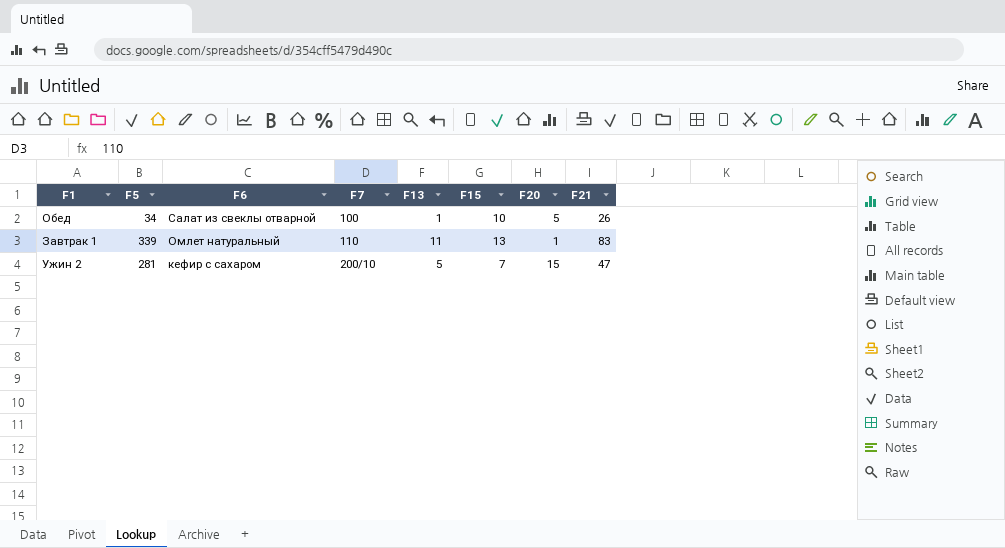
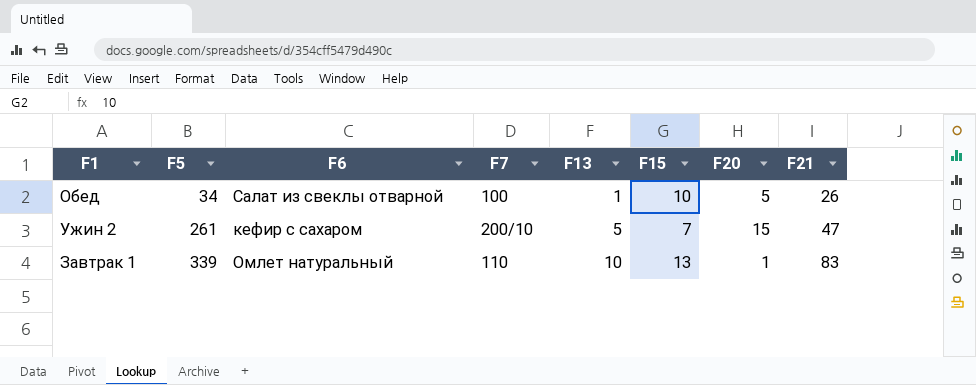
row order: F6 descending -> F5 ascending
Ужин 2 | F5: 281 -> 261
Завтрак 1 | F13: 11 -> 10

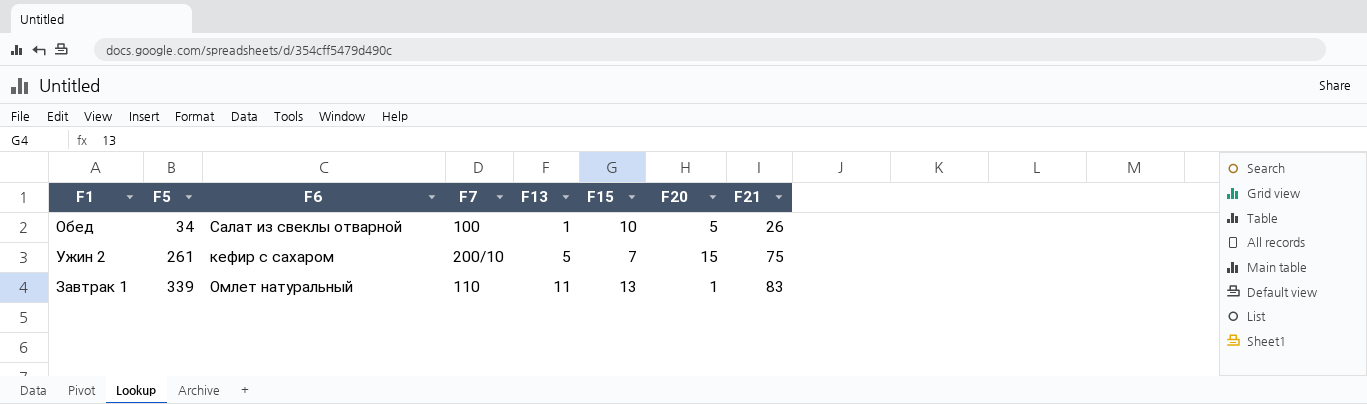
Ужин 2 | F21: 47 -> 75
Завтрак 1 | F13: 10 -> 11

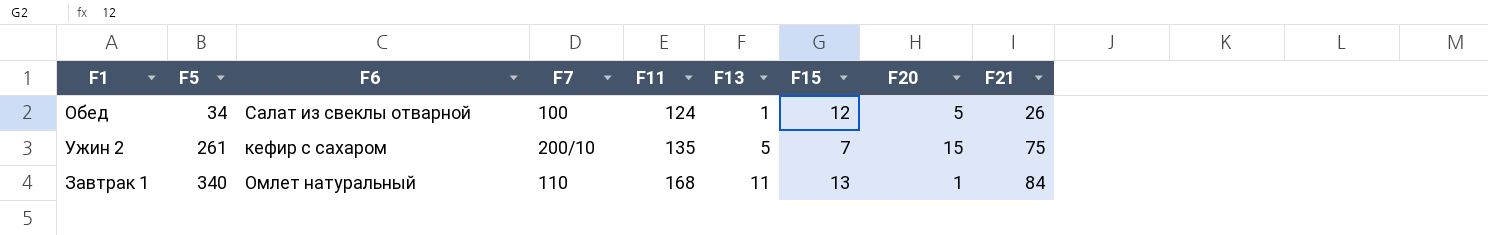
column F11 | position: none -> 5
Обед | F15: 10 -> 12
Завтрак 1 | F5: 339 -> 340
Завтрак 1 | F21: 83 -> 84

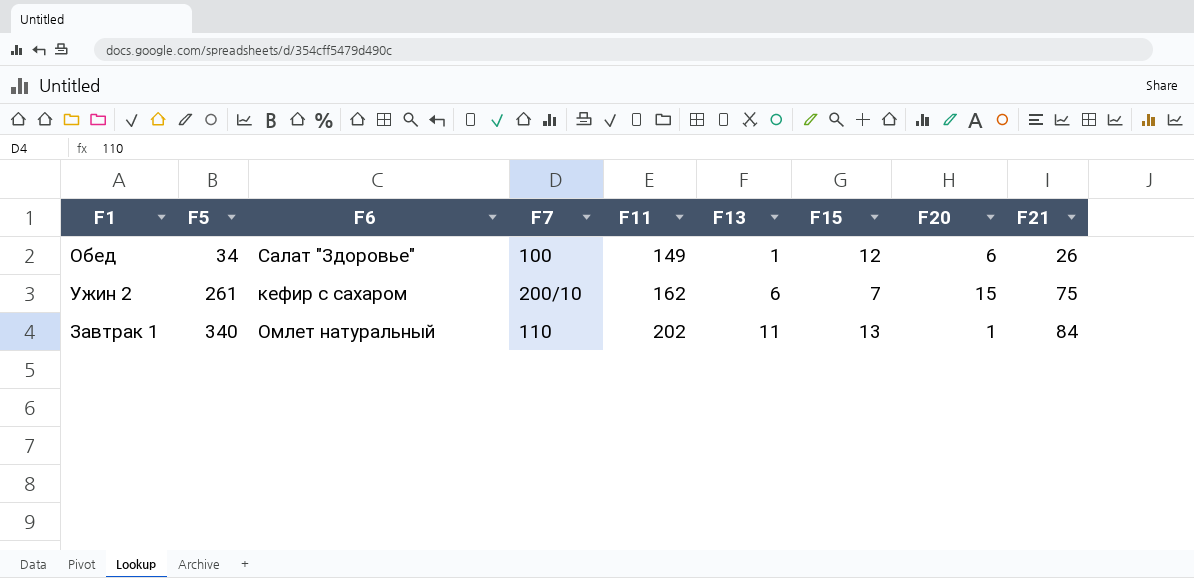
Обед | F6: Салат из свеклы отварной -> Салат "Здоровье"
Обед | F11: 124 -> 149
Обед | F20: 5 -> 6
Ужин 2 | F11: 135 -> 162
Ужин 2 | F13: 5 -> 6
Завтрак 1 | F11: 168 -> 202

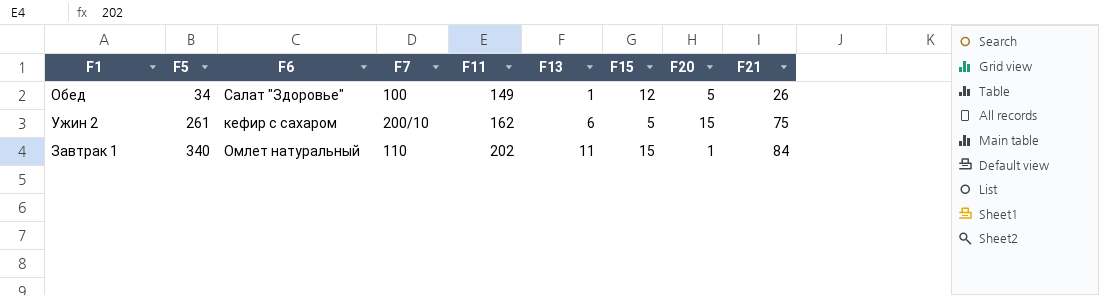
Обед | F20: 6 -> 5
Ужин 2 | F15: 7 -> 5
Завтрак 1 | F15: 13 -> 15

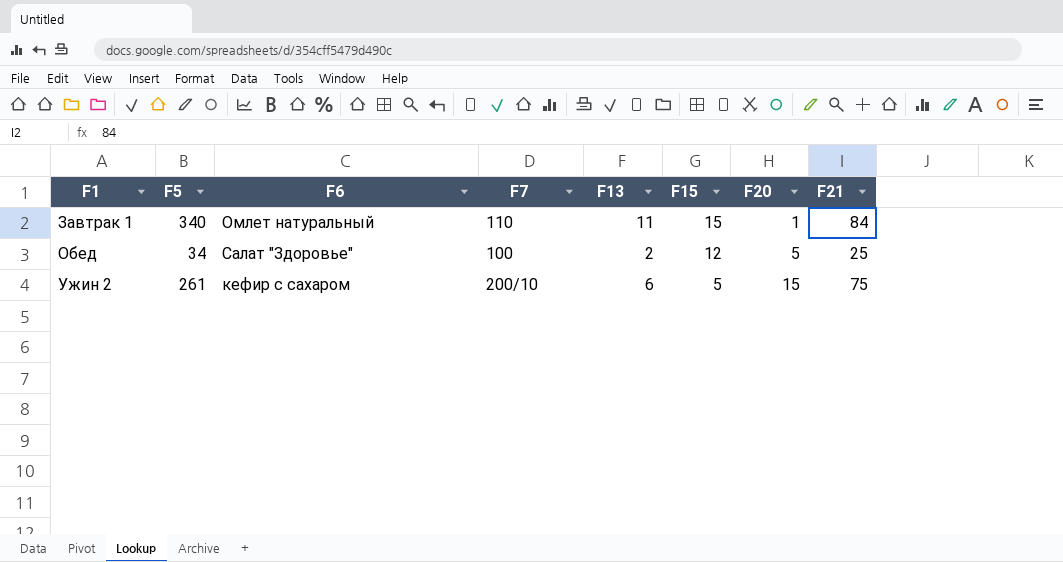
row order: F5 ascending -> F1 ascending
column F11 | position: 5 -> none
Обед | F13: 1 -> 2
Обед | F21: 26 -> 25

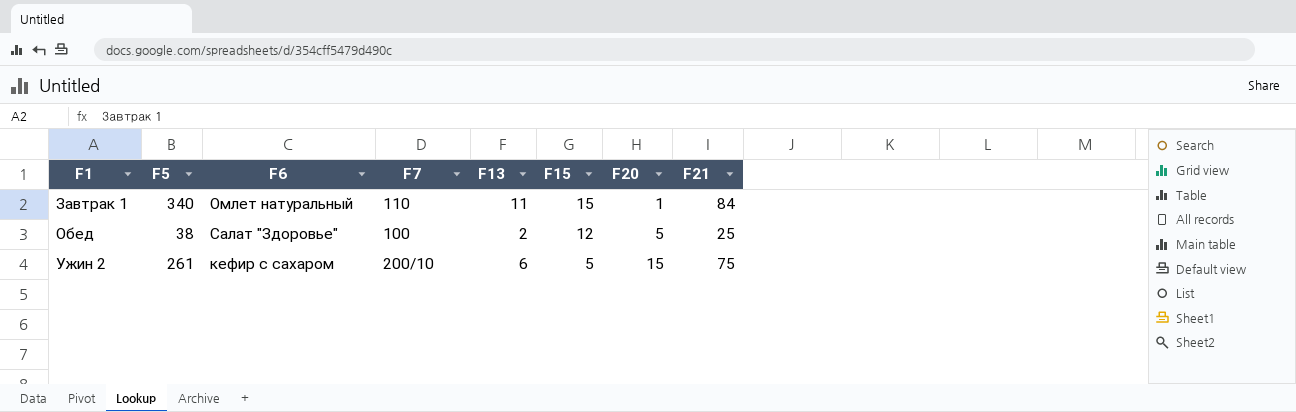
Обед | F5: 34 -> 38

